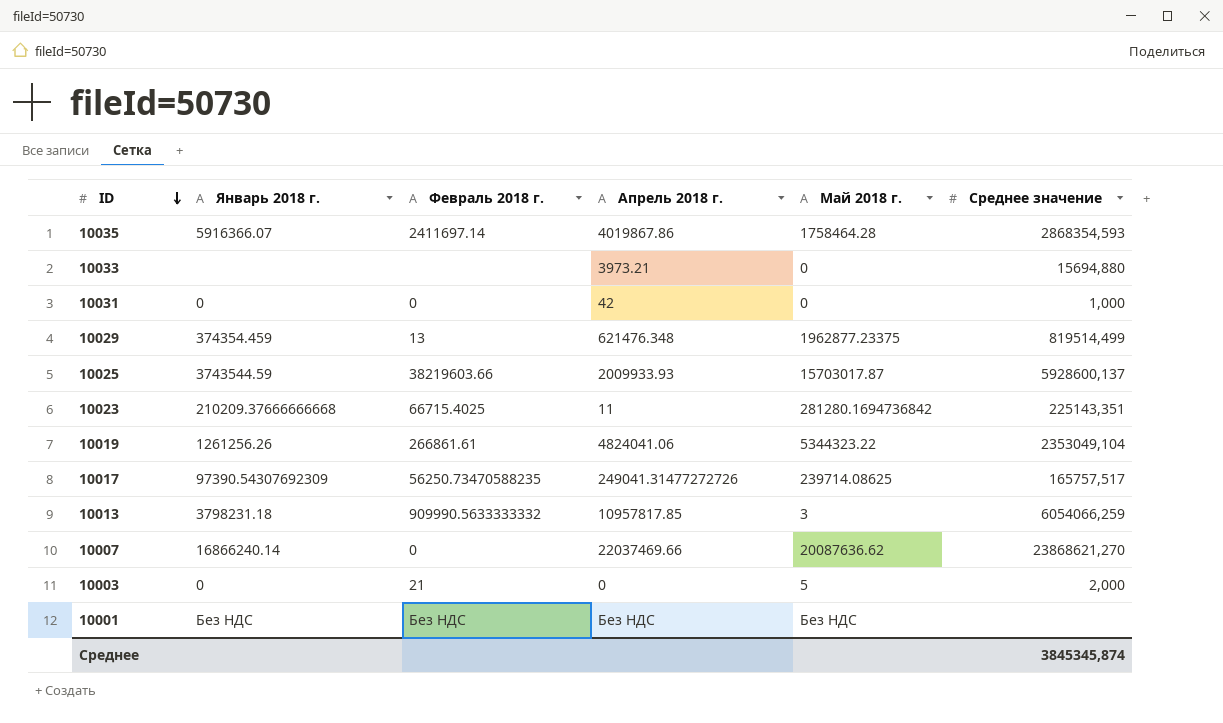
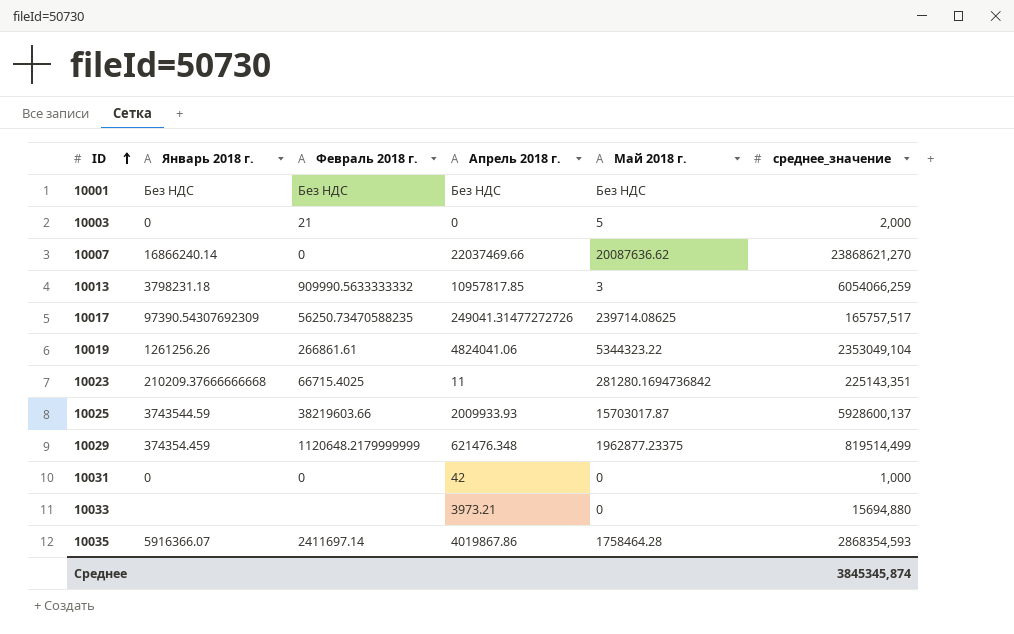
row order: ID descending -> ID ascending
column name: Среднее значение -> среднее_значение
10029 | Февраль 2018 г.: 13 -> 1120648.2179999999

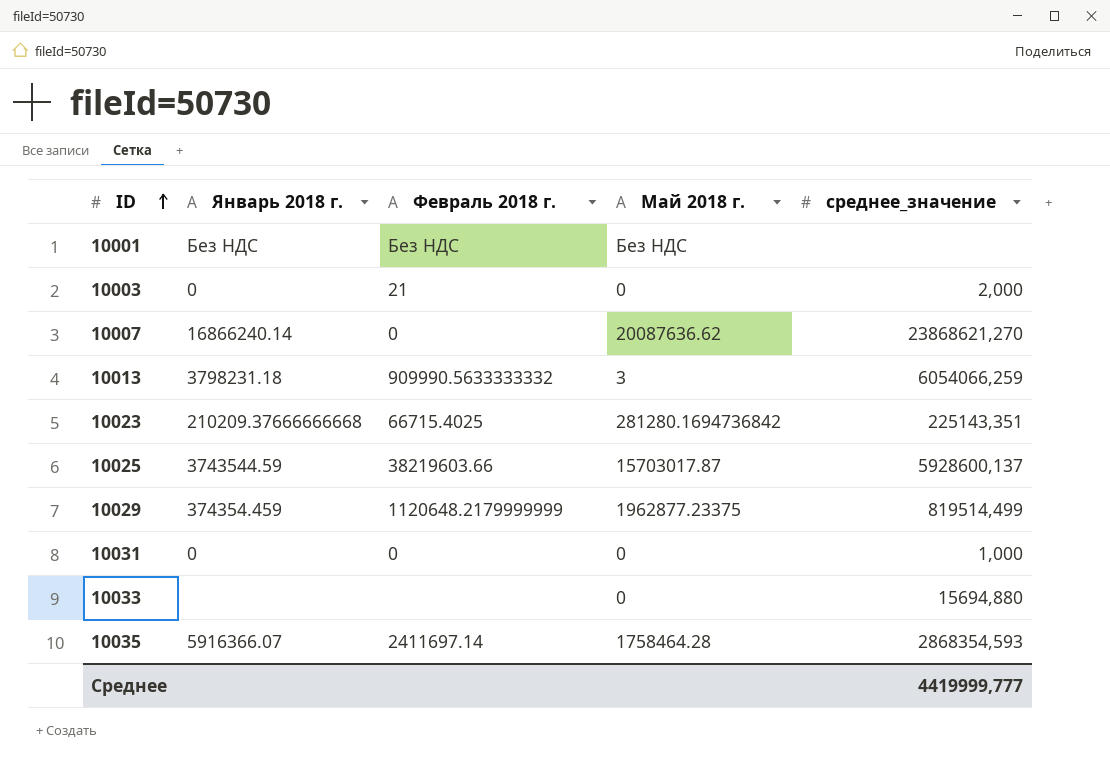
column Апрель 2018 г. | position: 4 -> none
row 10017: 97390.54307692309 | 56250.73470588235 | 249041.31477272726 | 239714.08625 | 165757,517 -> none
row 10019: 1261256.26 | 266861.61 | 4824041.06 | 5344323.22 | 2353049,104 -> none
10003 | Май 2018 г.: 5 -> 0
Среднее | среднее_значение: 3845345,874 -> 4419999,777

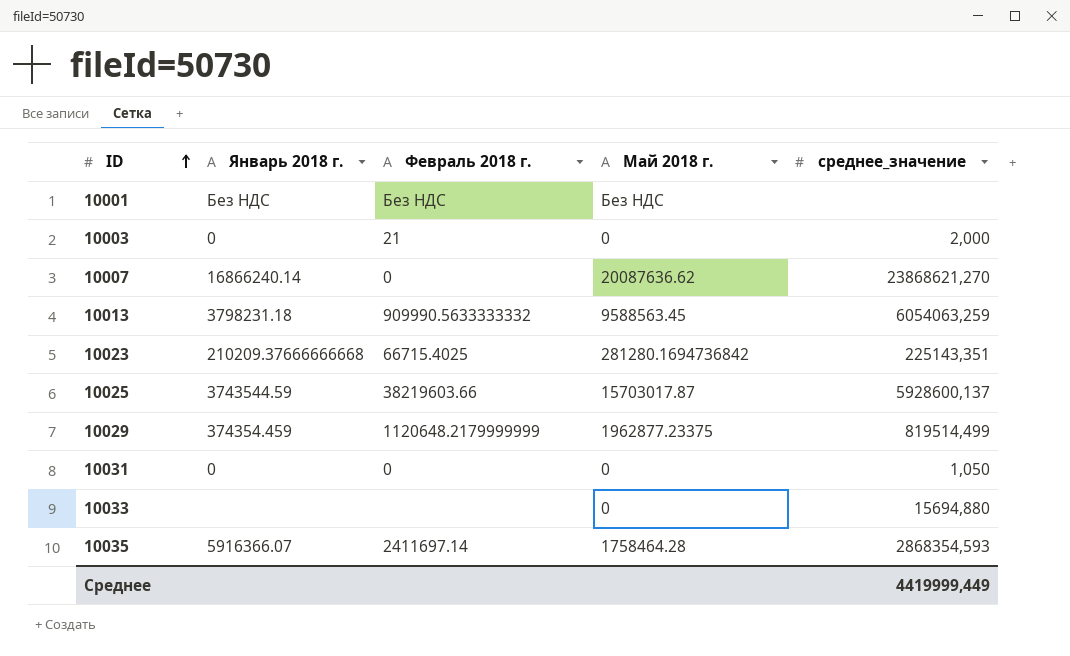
10013 | Май 2018 г.: 3 -> 9588563.45
10013 | среднее_значение: 6054066,259 -> 6054063,259
10031 | среднее_значение: 1,000 -> 1,050
Среднее | среднее_значение: 4419999,777 -> 4419999,449

